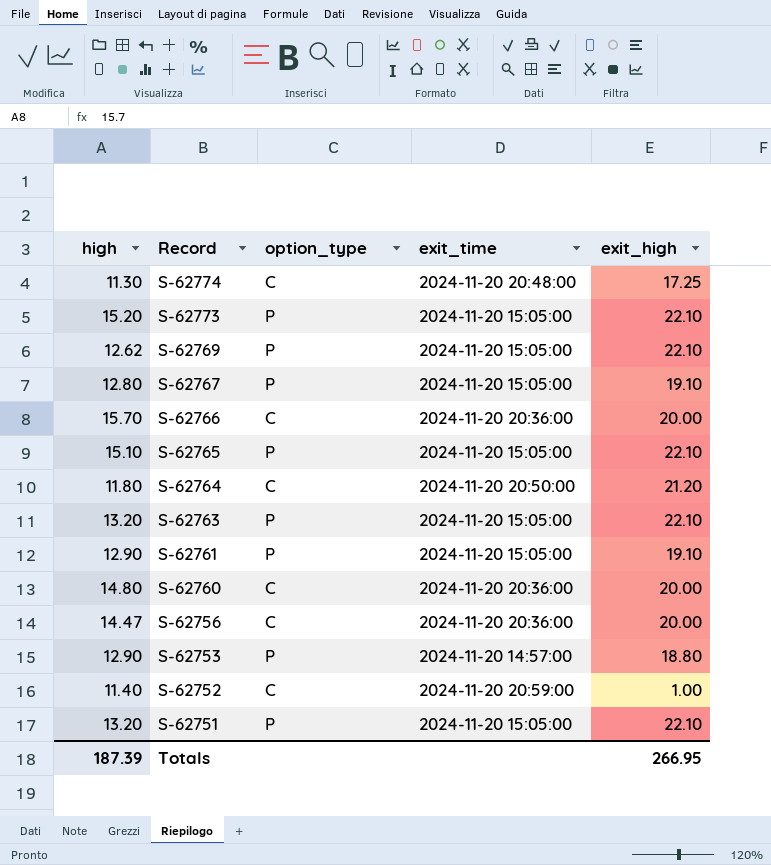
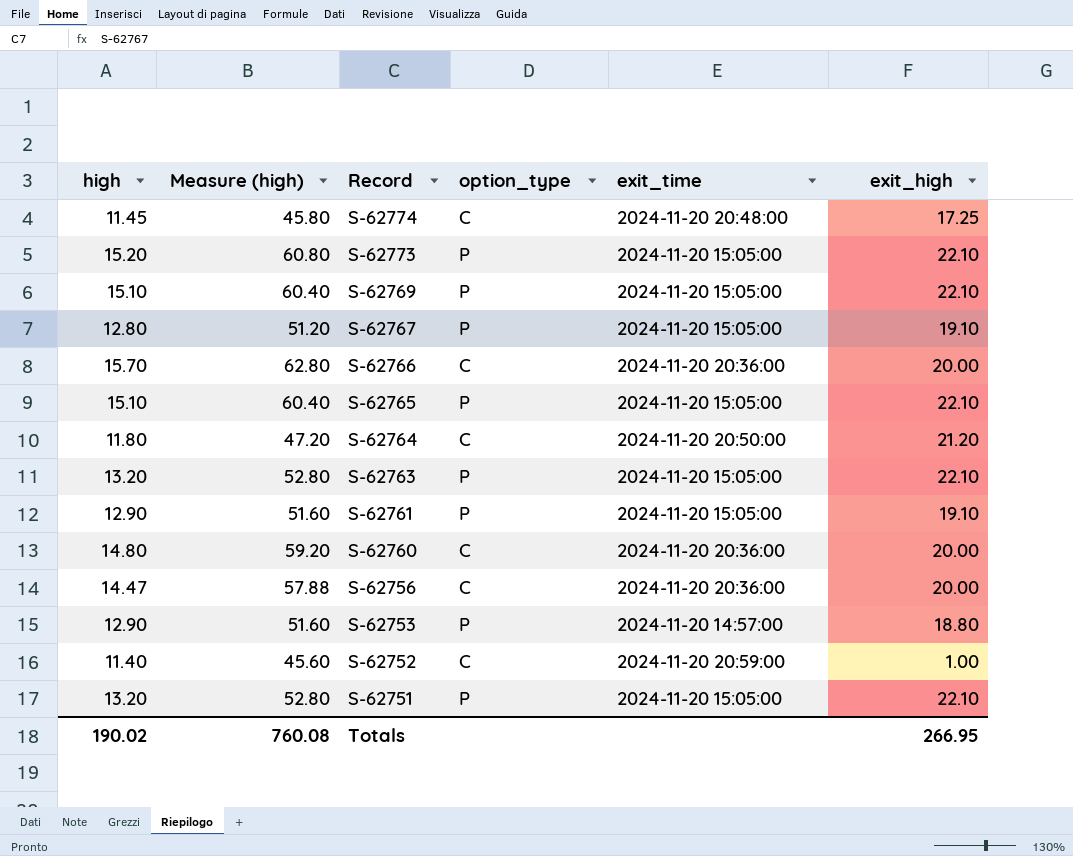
column Measure (high) | formula: none -> [high] * 4
S-62774 | high: 11.30 -> 11.45
S-62769 | high: 12.62 -> 15.10
Totals | high: 187.39 -> 190.02

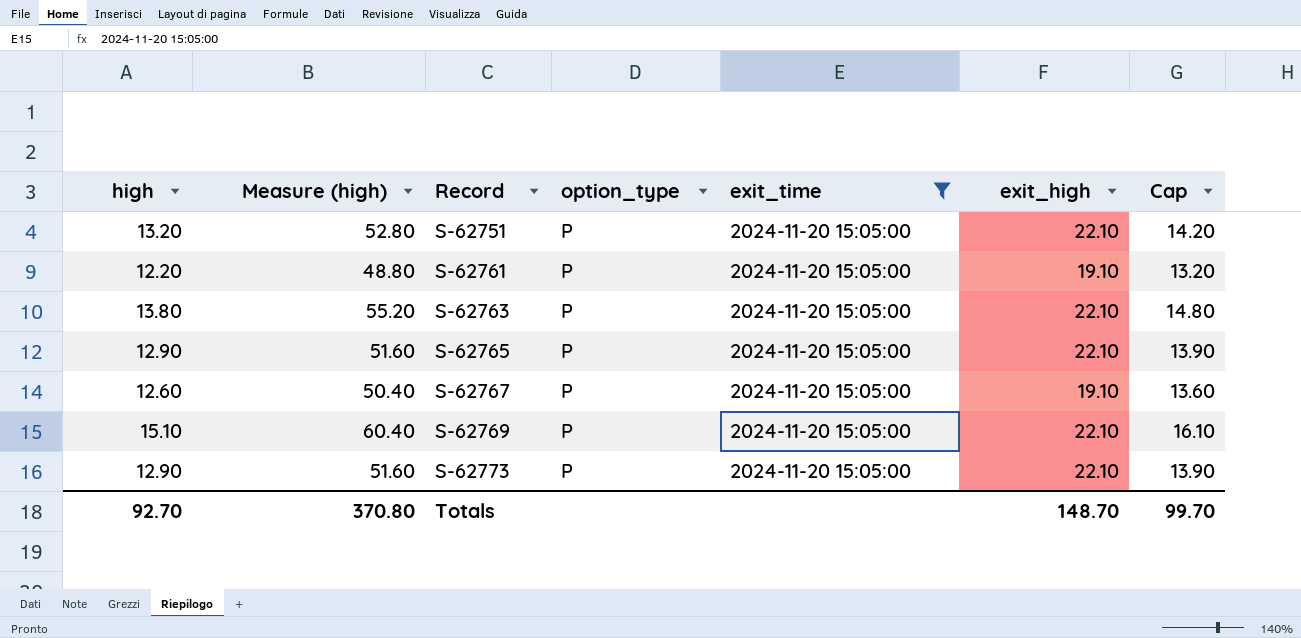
filter: none -> exit_time = 2024-11-20 15:05:00
row order: Record descending -> Record ascending
column Cap | formula: none -> [high] + 1
S-62761 | high: 12.90 -> 12.20
S-62761 | Measure (high): 51.60 -> 48.80
S-62763 | high: 13.20 -> 13.80
S-62763 | Measure (high): 52.80 -> 55.20
S-62765 | high: 15.10 -> 12.90
S-62765 | Measure (high): 60.40 -> 51.60
S-62767 | high: 12.80 -> 12.60
S-62767 | Measure (high): 51.20 -> 50.40
S-62773 | high: 15.20 -> 12.90
S-62773 | Measure (high): 60.80 -> 51.60
Totals | high: 190.02 -> 92.70
Totals | Measure (high): 760.08 -> 370.80
Totals | exit_high: 266.95 -> 148.70

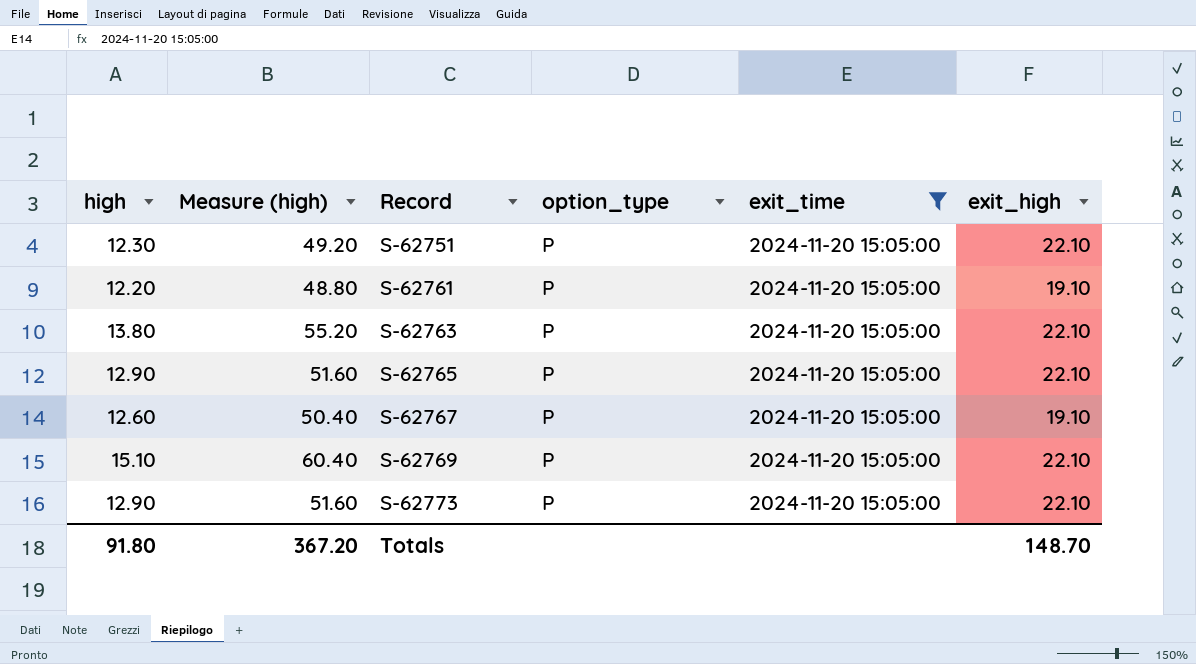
column Cap | formula: [high] + 1 -> none
S-62751 | high: 13.20 -> 12.30
S-62751 | Measure (high): 52.80 -> 49.20
Totals | high: 92.70 -> 91.80
Totals | Measure (high): 370.80 -> 367.20

